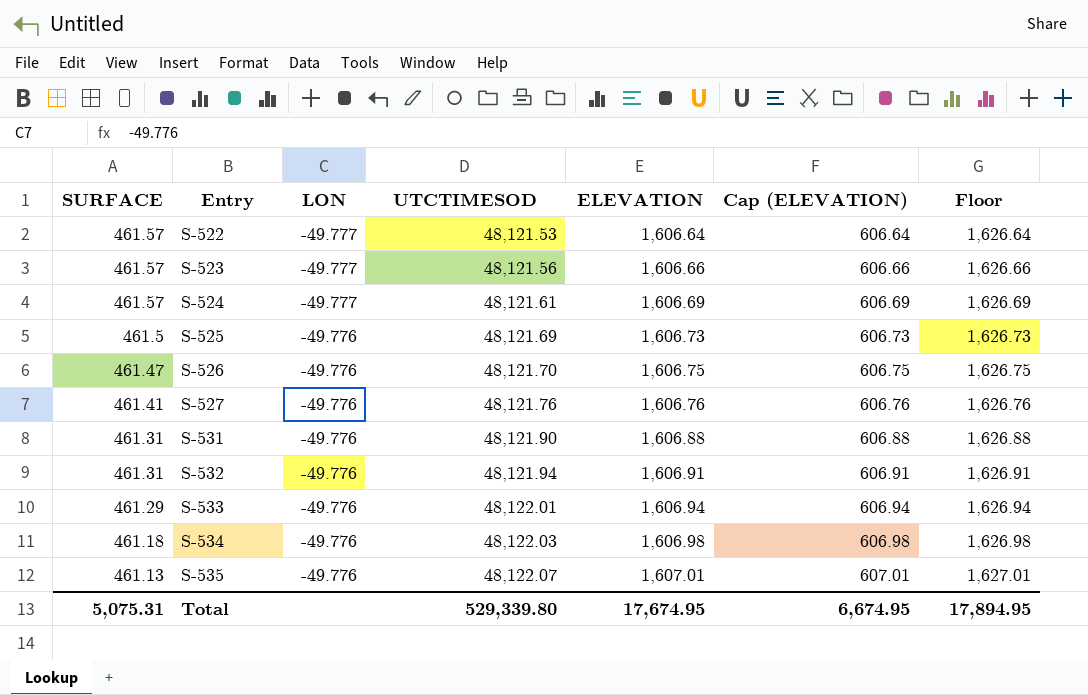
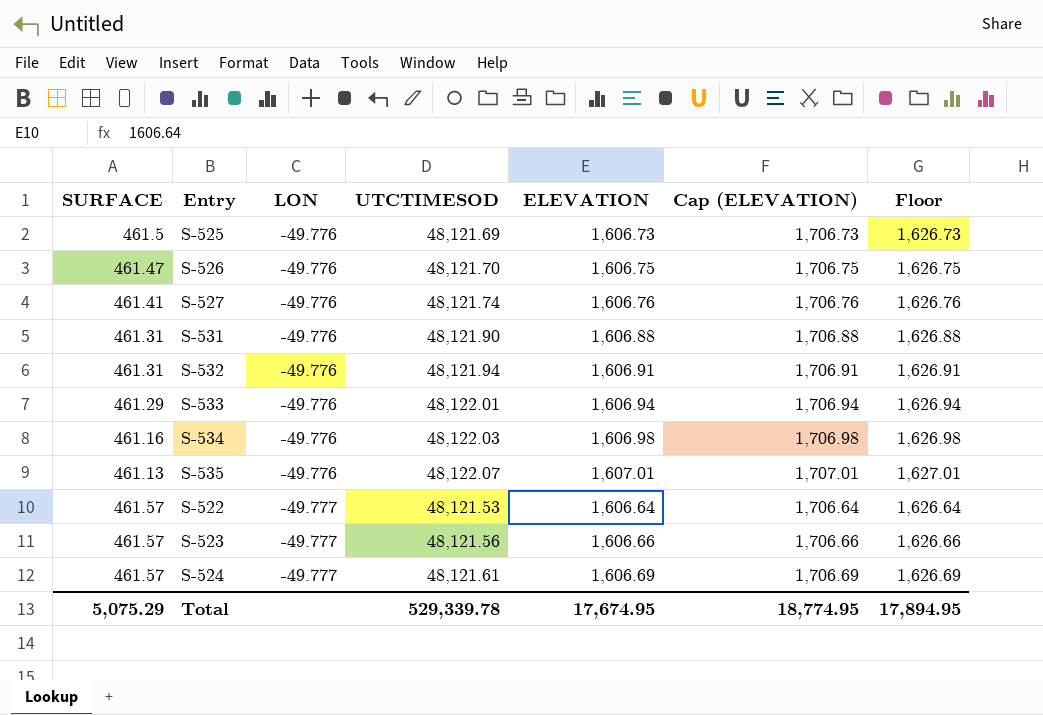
row order: SURFACE descending -> LON descending
column Cap (ELEVATION) | formula: [ELEVATION] - 1000 -> [ELEVATION] + 100
S-527 | UTCTIMESOD: 48,121.76 -> 48,121.74
S-534 | SURFACE: 461.18 -> 461.16
Total | SURFACE: 5,075.31 -> 5,075.29
Total | UTCTIMESOD: 529,339.80 -> 529,339.78
Total | Cap (ELEVATION): 6,674.95 -> 18,774.95

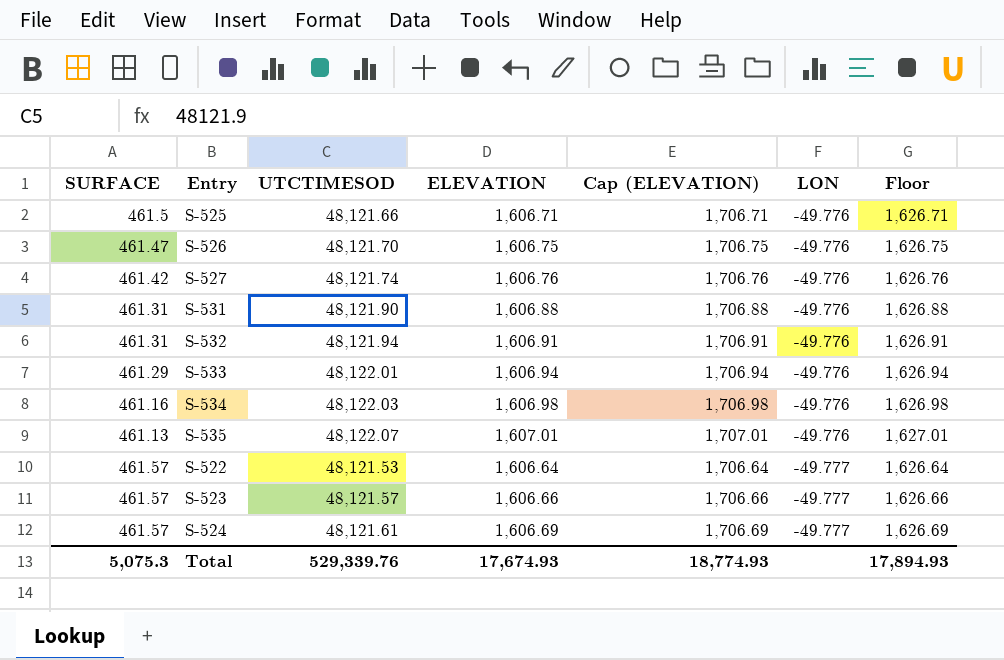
column LON | position: 3 -> 6
S-525 | UTCTIMESOD: 48,121.69 -> 48,121.66
S-525 | ELEVATION: 1,606.73 -> 1,606.71
S-525 | Cap (ELEVATION): 1,706.73 -> 1,706.71
S-525 | Floor: 1,626.73 -> 1,626.71
S-527 | SURFACE: 461.41 -> 461.42
S-523 | UTCTIMESOD: 48,121.56 -> 48,121.57
Total | SURFACE: 5,075.29 -> 5,075.3
Total | UTCTIMESOD: 529,339.78 -> 529,339.76
Total | ELEVATION: 17,674.95 -> 17,674.93
Total | Cap (ELEVATION): 18,774.95 -> 18,774.93
Total | Floor: 17,894.95 -> 17,894.93

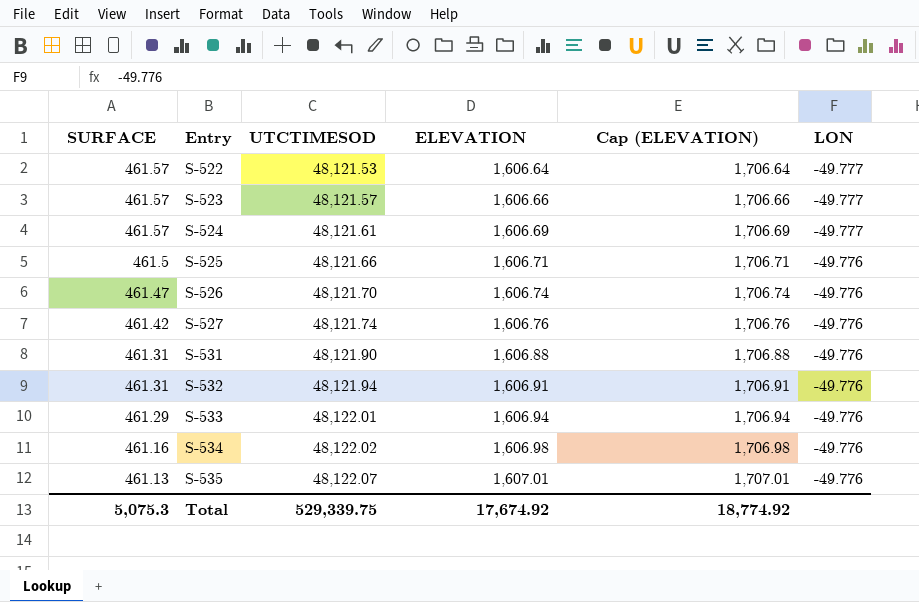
row order: LON descending -> SURFACE descending
column Floor | formula: [ELEVATION] + 20 -> none
S-526 | ELEVATION: 1,606.75 -> 1,606.74
S-526 | Cap (ELEVATION): 1,706.75 -> 1,706.74
S-534 | UTCTIMESOD: 48,122.03 -> 48,122.02
Total | UTCTIMESOD: 529,339.76 -> 529,339.75
Total | ELEVATION: 17,674.93 -> 17,674.92
Total | Cap (ELEVATION): 18,774.93 -> 18,774.92

